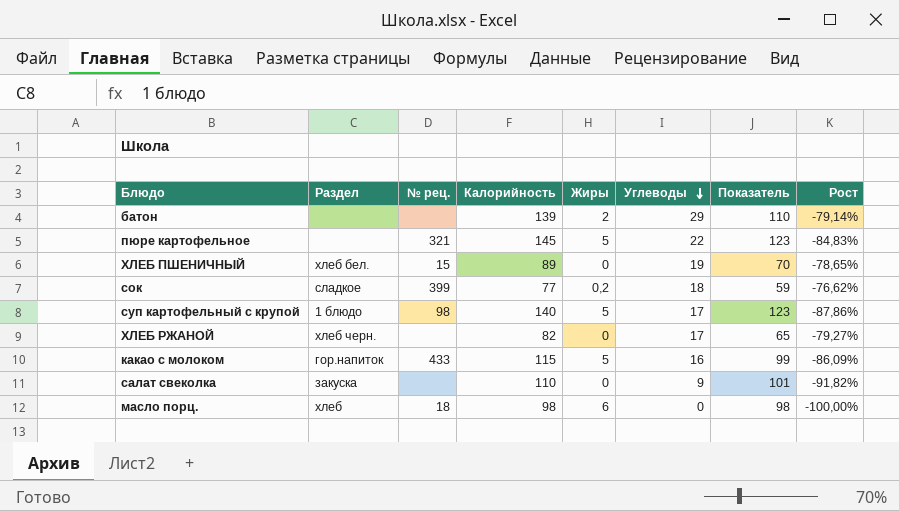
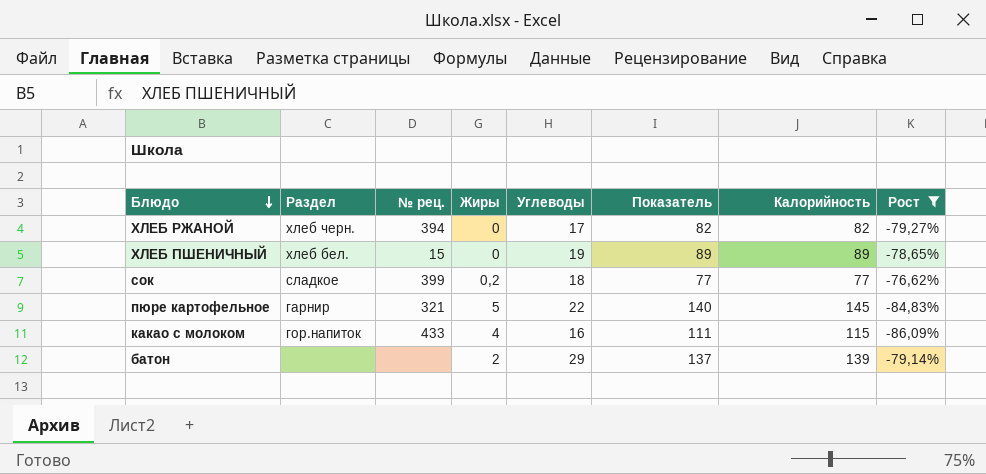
filter: none -> Рост >= -86,09%
row order: Углеводы descending -> Блюдо descending
column Показатель | formula: [Калорийность] - [Углеводы] -> [Калорийность] - [Жиры]
column Калорийность | position: 4 -> 7
ХЛЕБ РЖАНОЙ | № рец.: none -> 394
пюре картофельное | Раздел: none -> гарнир
какао с молоком | Жиры: 5 -> 4

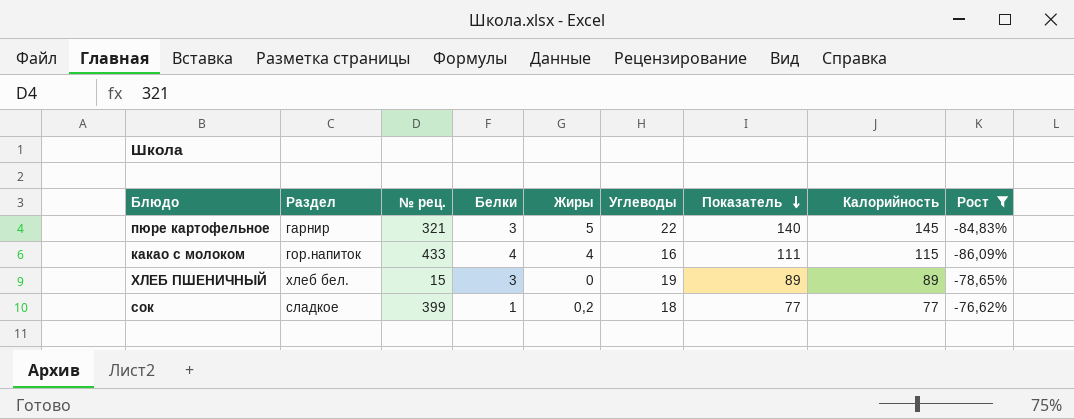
row order: Блюдо descending -> Показатель descending
column Белки | position: none -> 4
row ХЛЕБ РЖАНОЙ: хлеб черн. | 394 | 0 | 17 | 82 | 82 | -79,27% -> none
row батон: none | none | 2 | 29 | 137 | 139 | -79,14% -> none

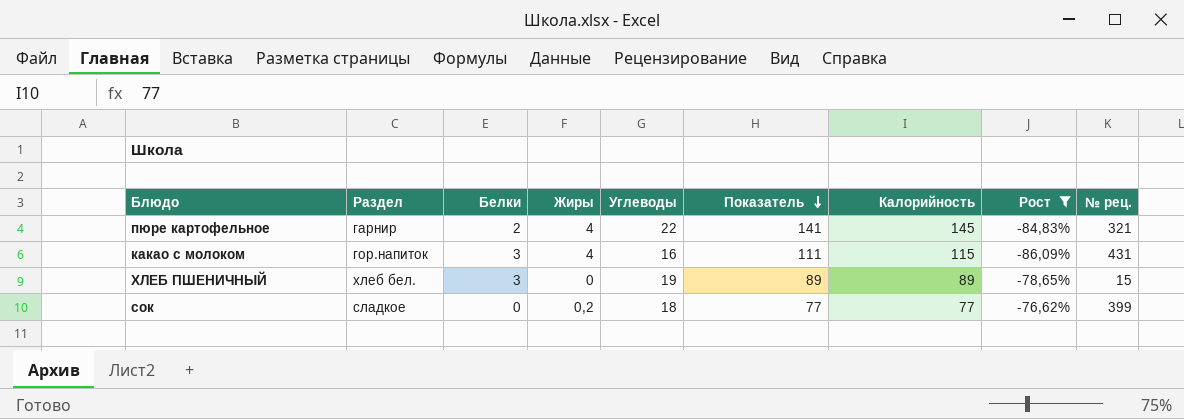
column № рец. | position: 3 -> 9
пюре картофельное | Белки: 3 -> 2
пюре картофельное | Жиры: 5 -> 4
пюре картофельное | Показатель: 140 -> 141
какао с молоком | Белки: 4 -> 3
какао с молоком | № рец.: 433 -> 431
сок | Белки: 1 -> 0

